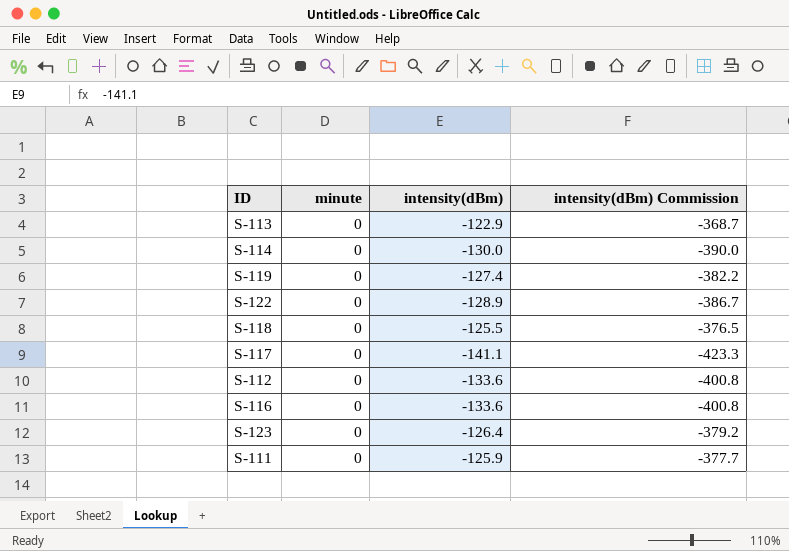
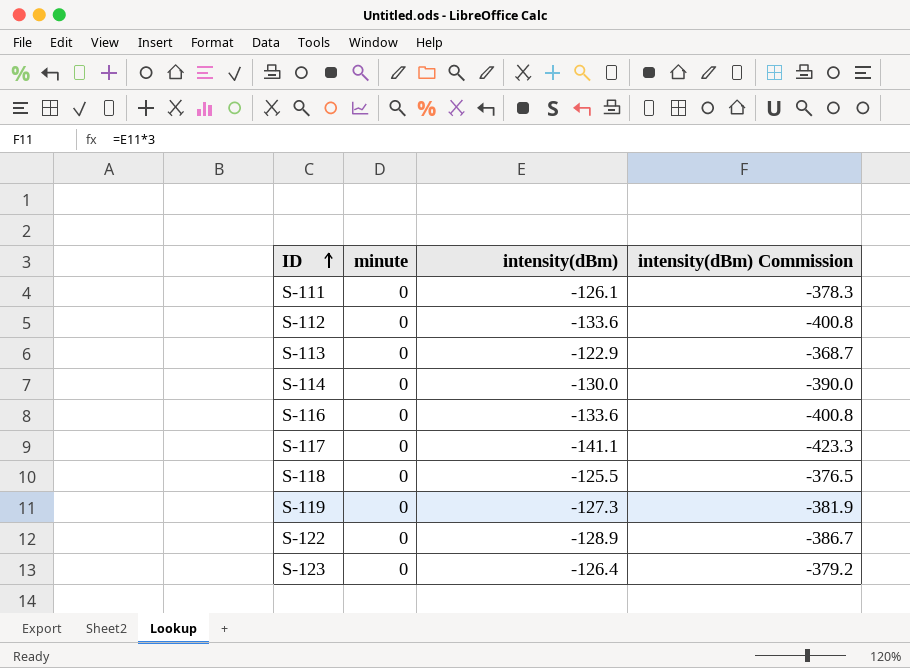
row order: none -> ID ascending
S-111 | intensity(dBm): -125.9 -> -126.1
S-111 | intensity(dBm) Commission: -377.7 -> -378.3
S-119 | intensity(dBm): -127.4 -> -127.3
S-119 | intensity(dBm) Commission: -382.2 -> -381.9

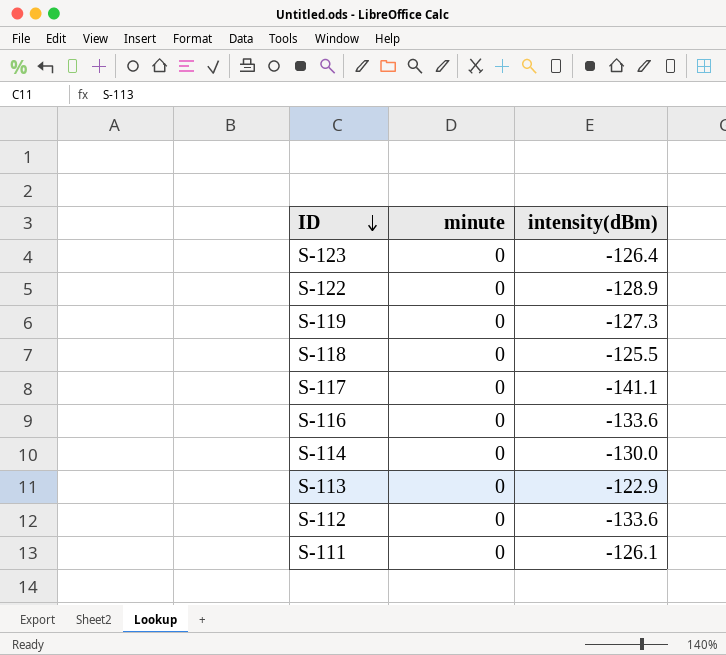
row order: ID ascending -> ID descending
column intensity(dBm) Commission | formula: [intensity(dBm)] * 3 -> none

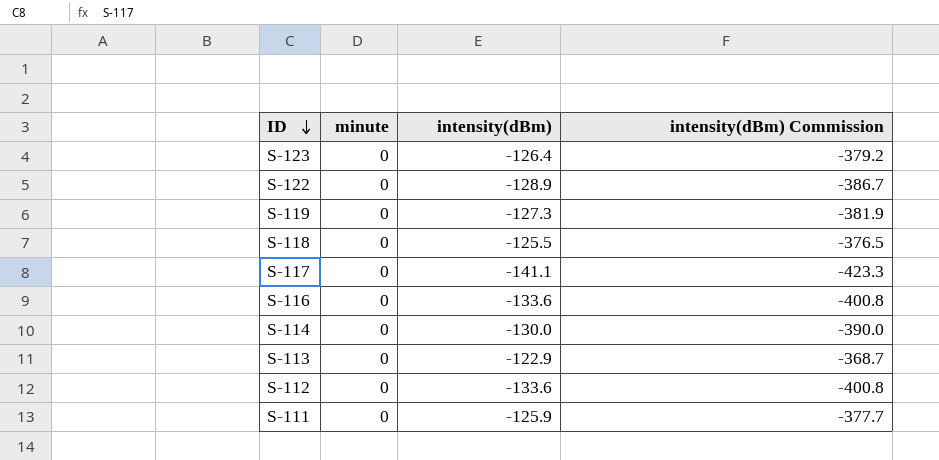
column intensity(dBm) Commission | formula: none -> [intensity(dBm)] * 3
S-111 | intensity(dBm): -126.1 -> -125.9

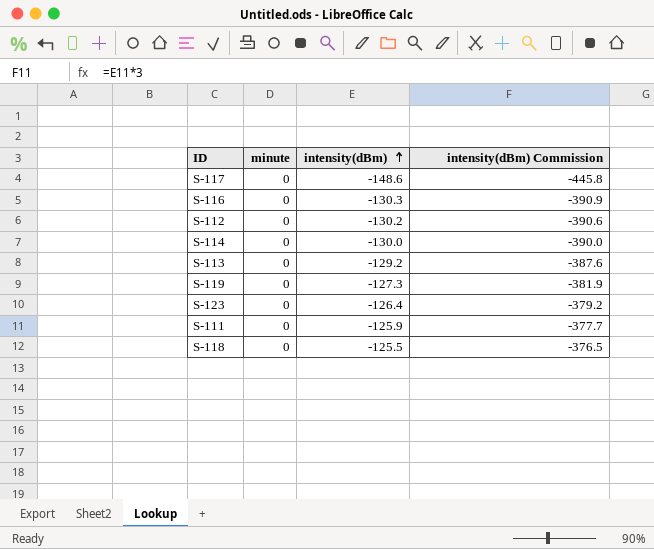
row order: ID descending -> intensity(dBm) ascending
row S-122: 0 | -128.9 | -386.7 -> none
S-117 | intensity(dBm): -141.1 -> -148.6
S-117 | intensity(dBm) Commission: -423.3 -> -445.8
S-116 | intensity(dBm): -133.6 -> -130.3
S-116 | intensity(dBm) Commission: -400.8 -> -390.9
S-112 | intensity(dBm): -133.6 -> -130.2
S-112 | intensity(dBm) Commission: -400.8 -> -390.6
S-113 | intensity(dBm): -122.9 -> -129.2
S-113 | intensity(dBm) Commission: -368.7 -> -387.6

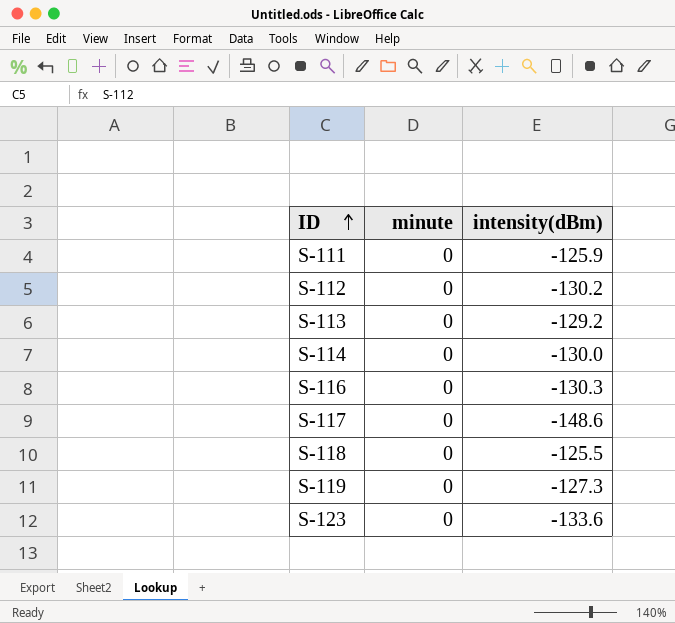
row order: intensity(dBm) ascending -> ID ascending
column intensity(dBm) Commission | formula: [intensity(dBm)] * 3 -> none
S-123 | intensity(dBm): -126.4 -> -133.6

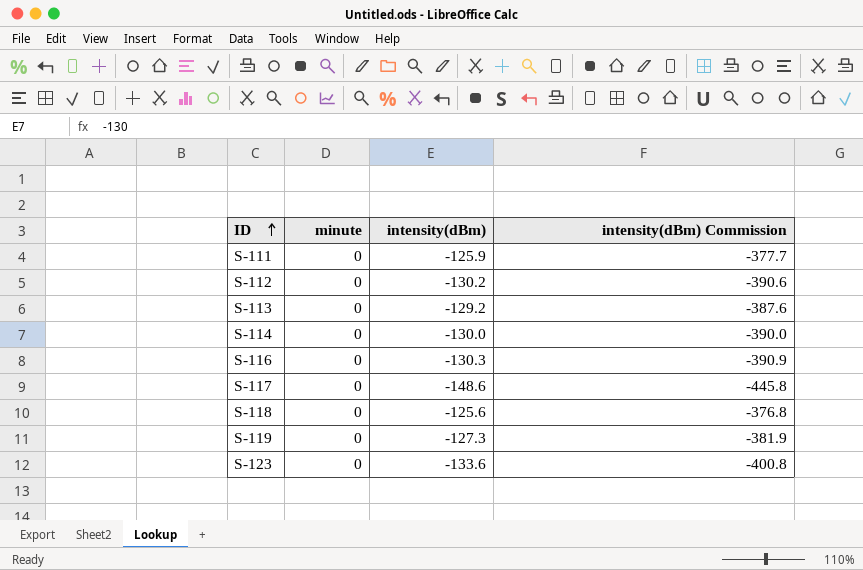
column intensity(dBm) Commission | formula: none -> [intensity(dBm)] * 3
S-118 | intensity(dBm): -125.5 -> -125.6

